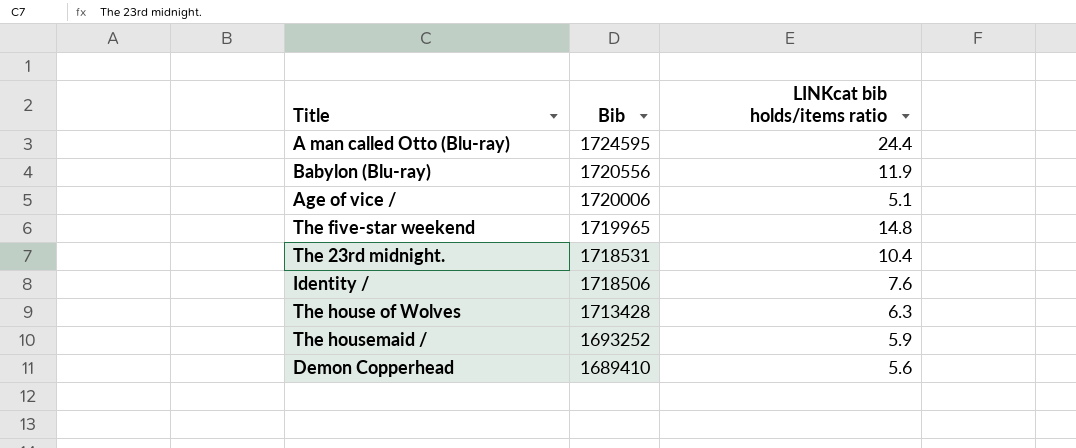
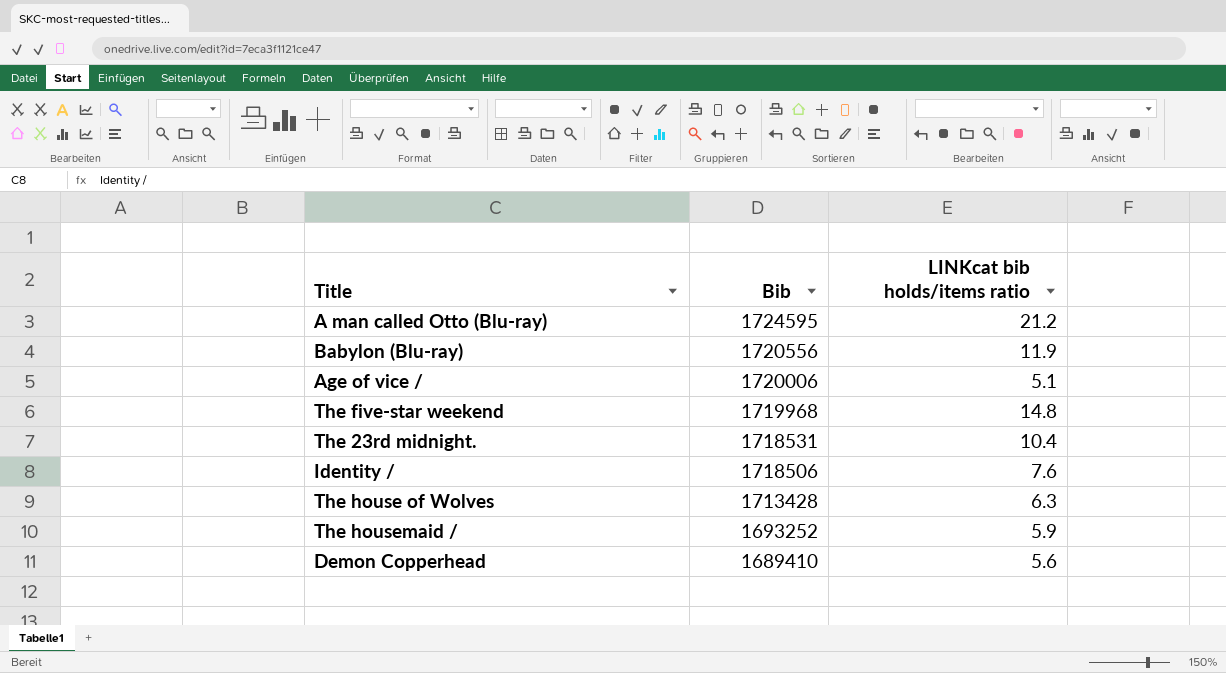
A man called Otto (Blu-ray) | LINKcat bib holds/items ratio: 24.4 -> 21.2
The five-star weekend | Bib: 1719965 -> 1719968

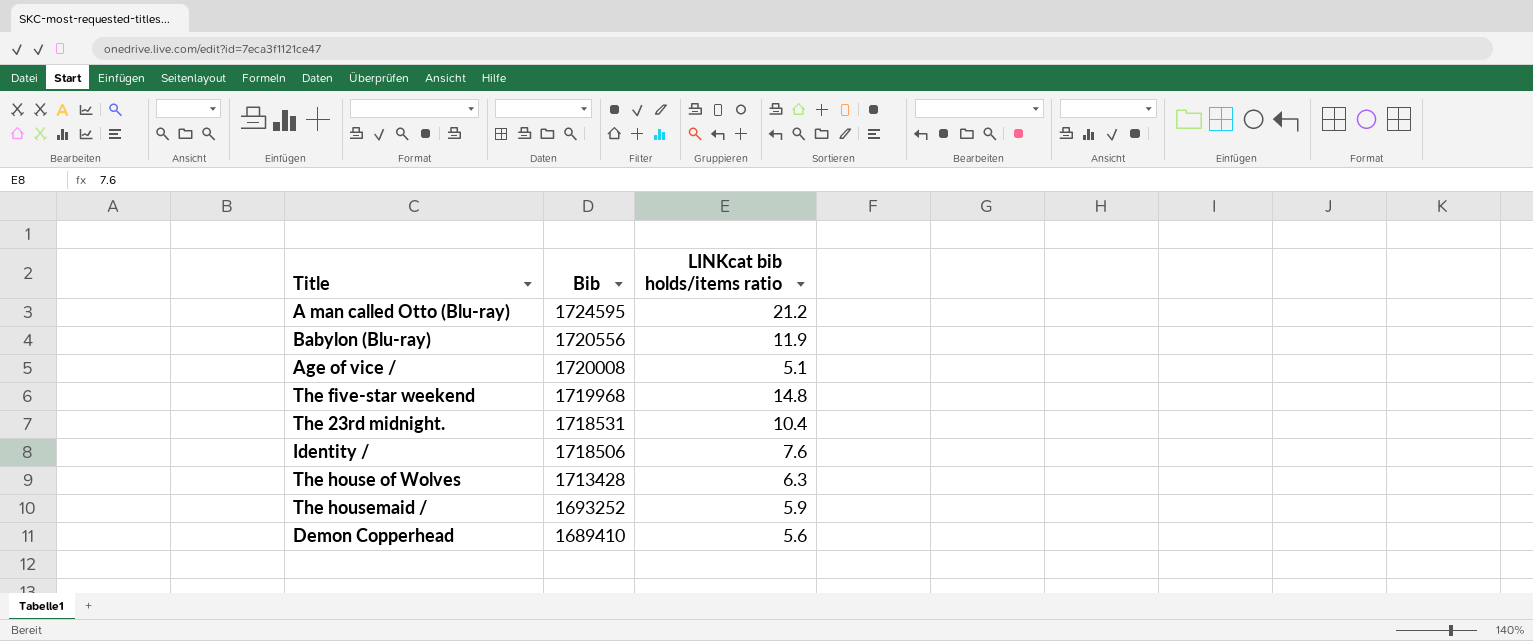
Age of vice / | Bib: 1720006 -> 1720008

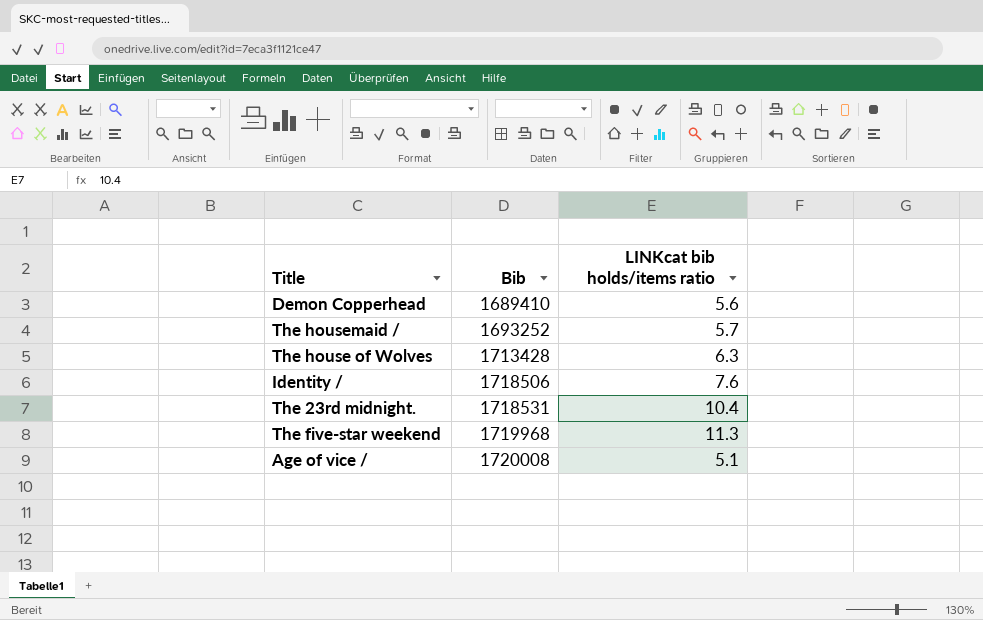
row order: Bib descending -> Bib ascending
row A man called Otto (Blu-ray): 1724595 | 21.2 -> none
row Babylon (Blu-ray): 1720556 | 11.9 -> none
The housemaid / | LINKcat bib holds/items ratio: 5.9 -> 5.7
The five-star weekend | LINKcat bib holds/items ratio: 14.8 -> 11.3

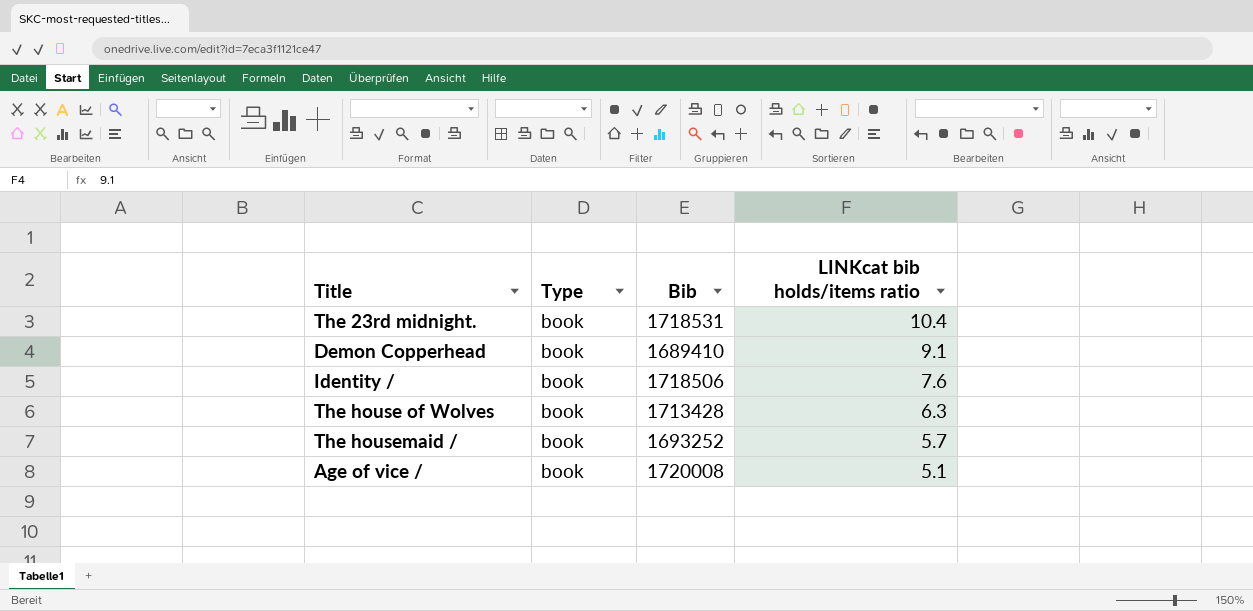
row order: Bib ascending -> LINKcat bib holds/items ratio descending
column Type | position: none -> 2
row The five-star weekend: 1719968 | 11.3 -> none
Demon Copperhead | LINKcat bib holds/items ratio: 5.6 -> 9.1

